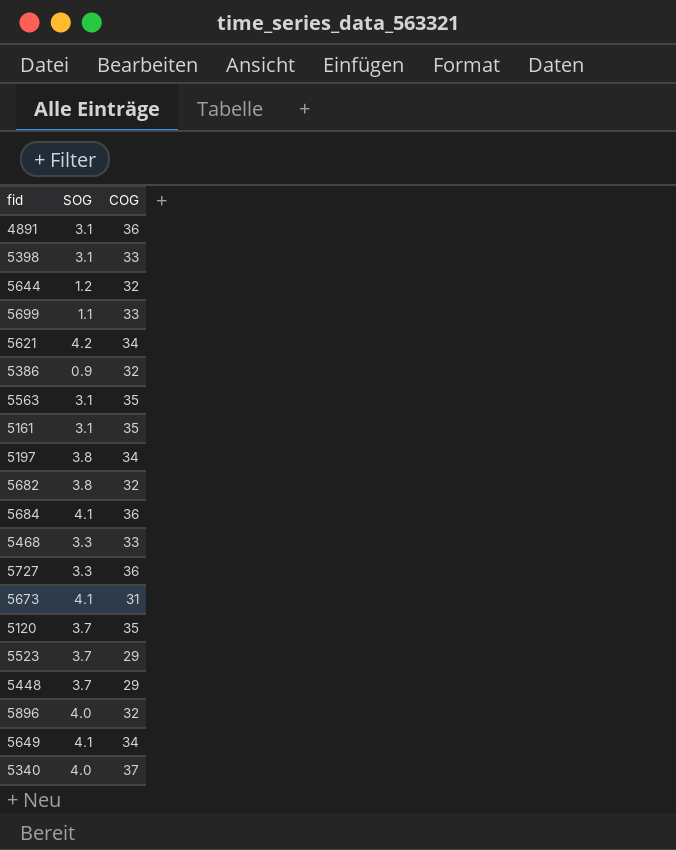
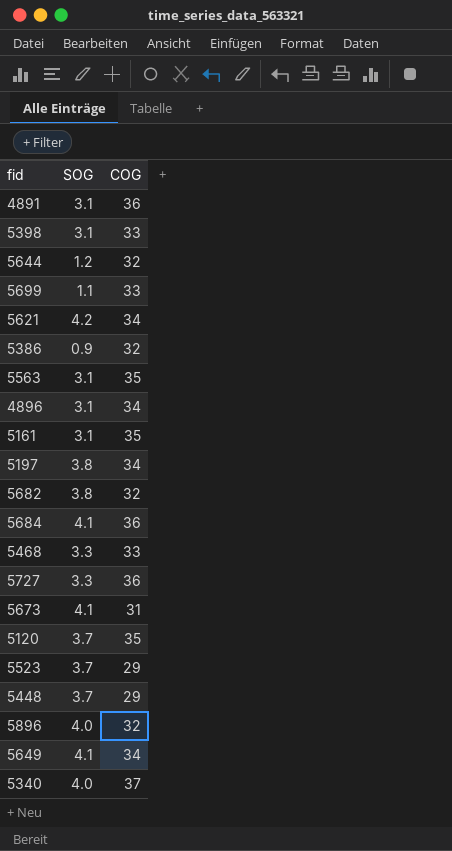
row 4896: none -> 3.1 | 34

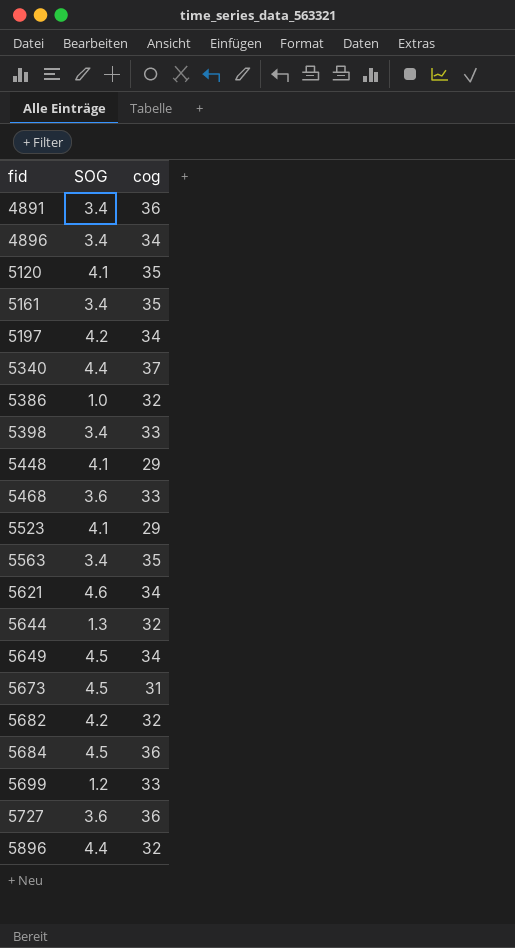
row order: none -> fid ascending
column name: COG -> cog
4891 | SOG: 3.1 -> 3.4
4896 | SOG: 3.1 -> 3.4
5120 | SOG: 3.7 -> 4.1
5161 | SOG: 3.1 -> 3.4
5197 | SOG: 3.8 -> 4.2
5340 | SOG: 4.0 -> 4.4
5386 | SOG: 0.9 -> 1.0
5398 | SOG: 3.1 -> 3.4
5448 | SOG: 3.7 -> 4.1
5468 | SOG: 3.3 -> 3.6
5523 | SOG: 3.7 -> 4.1
5563 | SOG: 3.1 -> 3.4
5621 | SOG: 4.2 -> 4.6
5644 | SOG: 1.2 -> 1.3
5649 | SOG: 4.1 -> 4.5
5673 | SOG: 4.1 -> 4.5
5682 | SOG: 3.8 -> 4.2
5684 | SOG: 4.1 -> 4.5
5699 | SOG: 1.1 -> 1.2
5727 | SOG: 3.3 -> 3.6
5896 | SOG: 4.0 -> 4.4

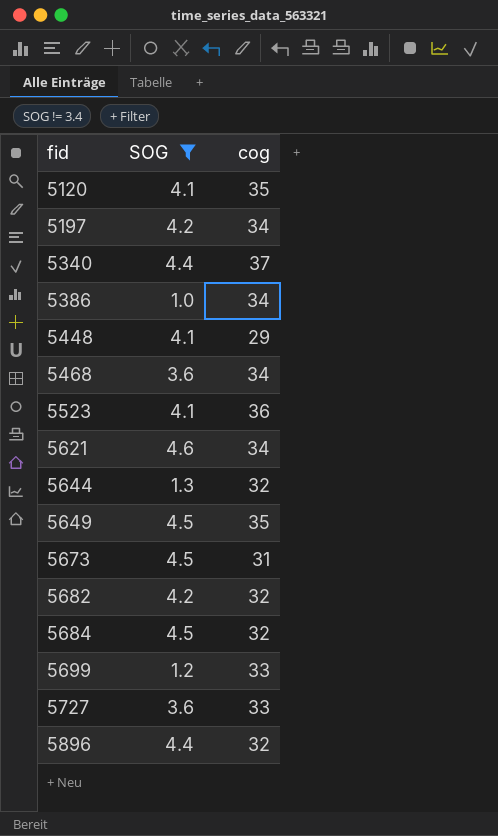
filter: none -> SOG != 3.4
5386 | cog: 32 -> 34
5468 | cog: 33 -> 34
5523 | cog: 29 -> 36
5649 | cog: 34 -> 35
5684 | cog: 36 -> 32
5727 | cog: 36 -> 33

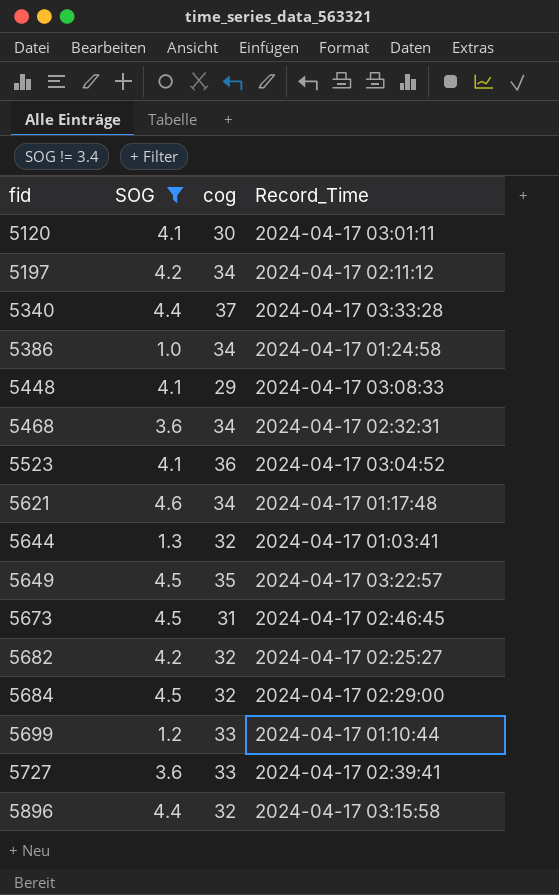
column Record_Time | position: none -> 4
5120 | cog: 35 -> 30

